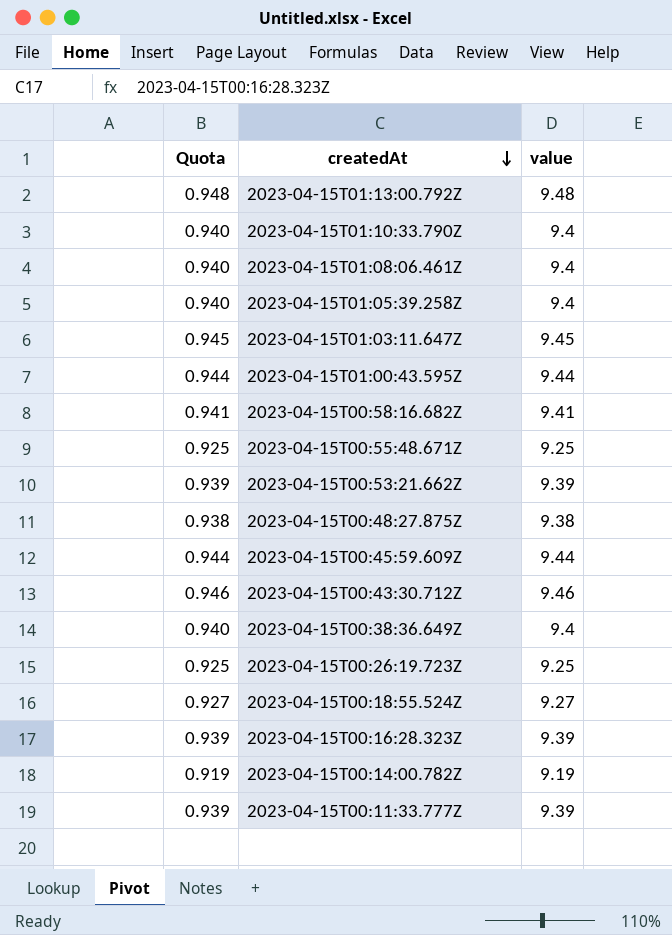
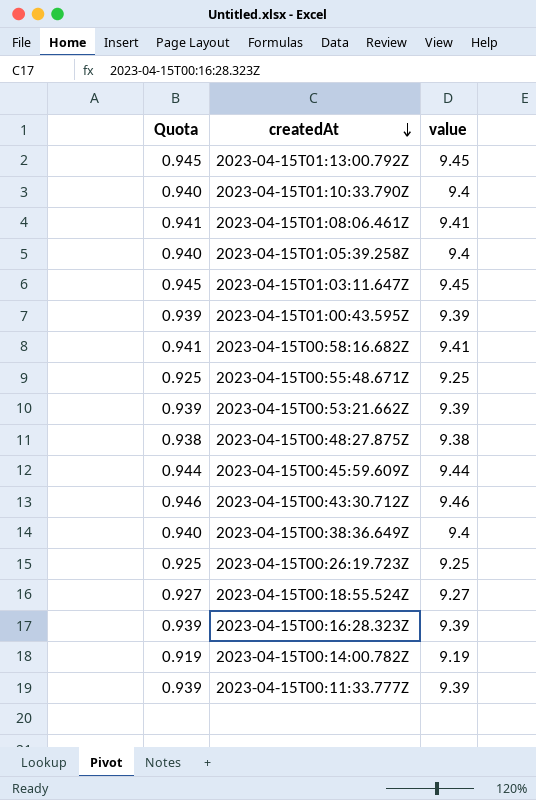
2023-04-15T01:13:00.792Z | Quota: 0.948 -> 0.945
2023-04-15T01:13:00.792Z | value: 9.48 -> 9.45
2023-04-15T01:08:06.461Z | Quota: 0.940 -> 0.941
2023-04-15T01:08:06.461Z | value: 9.4 -> 9.41
2023-04-15T01:00:43.595Z | Quota: 0.944 -> 0.939
2023-04-15T01:00:43.595Z | value: 9.44 -> 9.39

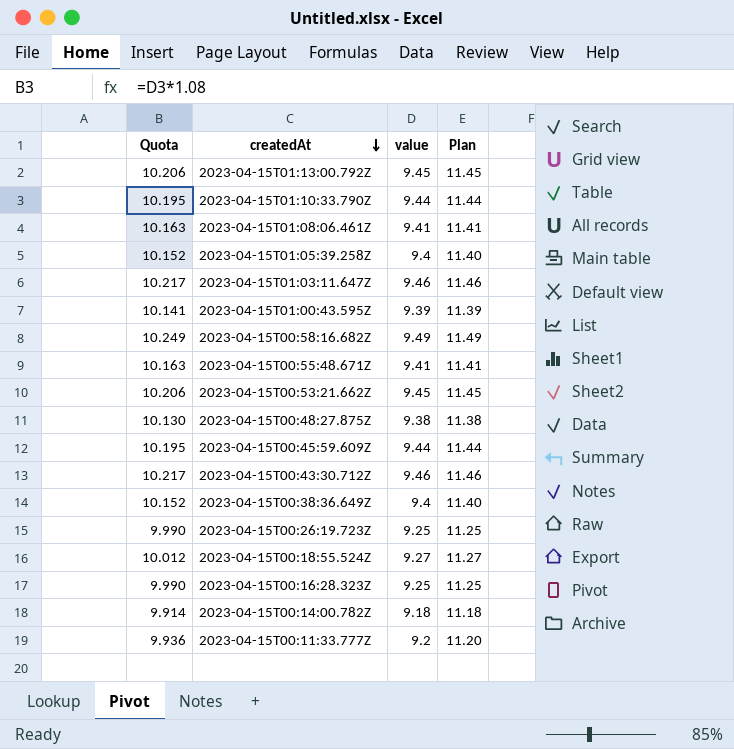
column Quota | formula: [value] * 0.1 -> [value] * 1.08
column Plan | formula: none -> [value] + 2
2023-04-15T01:10:33.790Z | value: 9.4 -> 9.44
2023-04-15T01:03:11.647Z | value: 9.45 -> 9.46
2023-04-15T00:58:16.682Z | value: 9.41 -> 9.49
2023-04-15T00:55:48.671Z | value: 9.25 -> 9.41
2023-04-15T00:53:21.662Z | value: 9.39 -> 9.45
2023-04-15T00:16:28.323Z | value: 9.39 -> 9.25
2023-04-15T00:14:00.782Z | value: 9.19 -> 9.18
2023-04-15T00:11:33.777Z | value: 9.39 -> 9.2

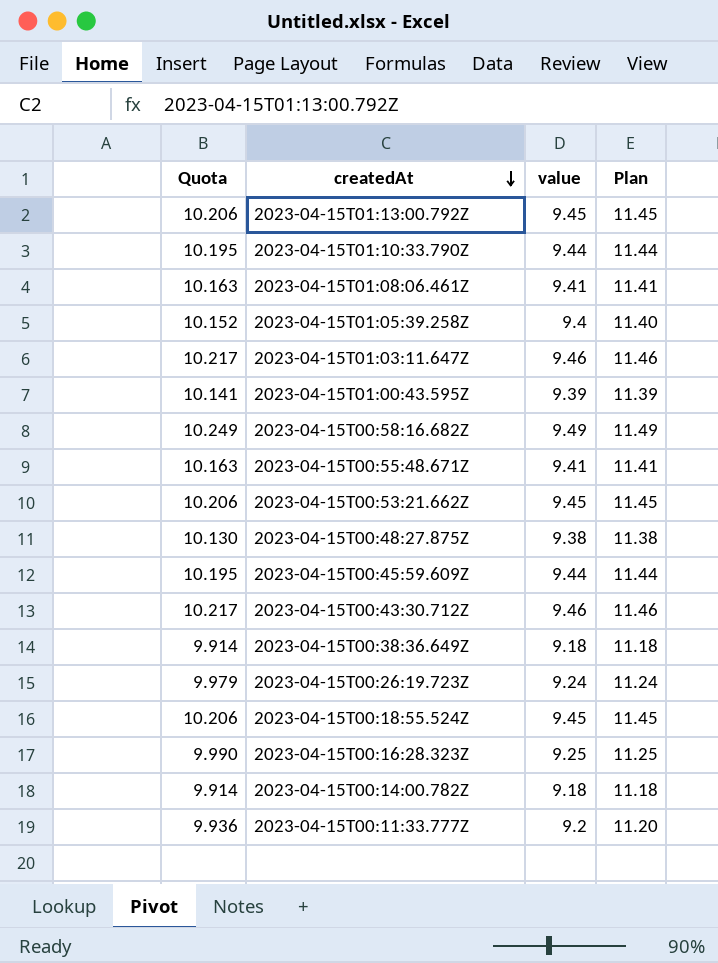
2023-04-15T00:38:36.649Z | Quota: 10.152 -> 9.914
2023-04-15T00:38:36.649Z | value: 9.4 -> 9.18
2023-04-15T00:38:36.649Z | Plan: 11.40 -> 11.18
2023-04-15T00:26:19.723Z | Quota: 9.990 -> 9.979
2023-04-15T00:26:19.723Z | value: 9.25 -> 9.24
2023-04-15T00:26:19.723Z | Plan: 11.25 -> 11.24
2023-04-15T00:18:55.524Z | Quota: 10.012 -> 10.206
2023-04-15T00:18:55.524Z | value: 9.27 -> 9.45
2023-04-15T00:18:55.524Z | Plan: 11.27 -> 11.45

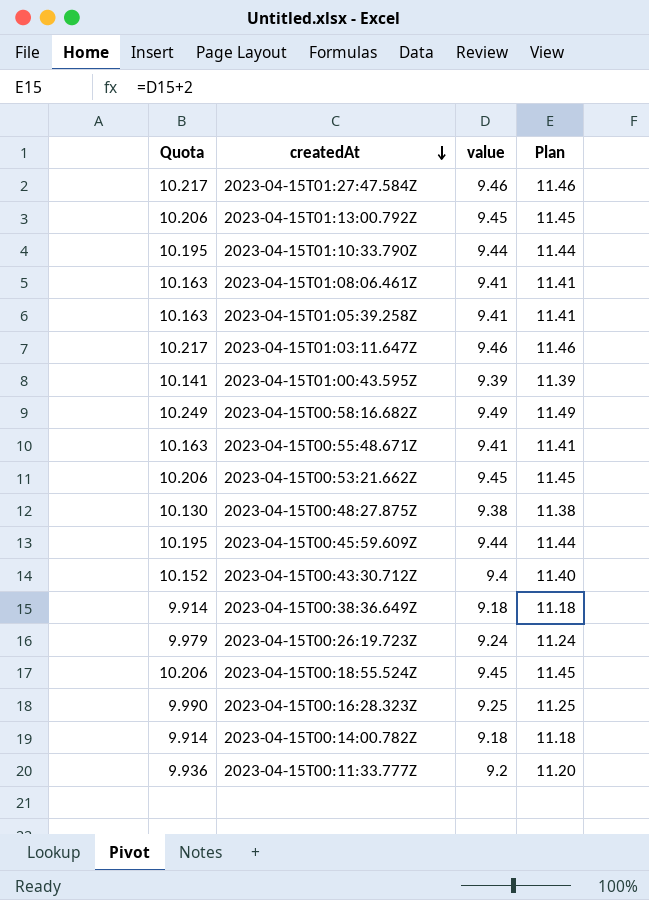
row 2023-04-15T01:27:47.584Z: none -> 10.217 | 9.46 | 11.46
2023-04-15T01:05:39.258Z | Quota: 10.152 -> 10.163
2023-04-15T01:05:39.258Z | value: 9.4 -> 9.41
2023-04-15T01:05:39.258Z | Plan: 11.40 -> 11.41
2023-04-15T00:43:30.712Z | Quota: 10.217 -> 10.152
2023-04-15T00:43:30.712Z | value: 9.46 -> 9.4
2023-04-15T00:43:30.712Z | Plan: 11.46 -> 11.40

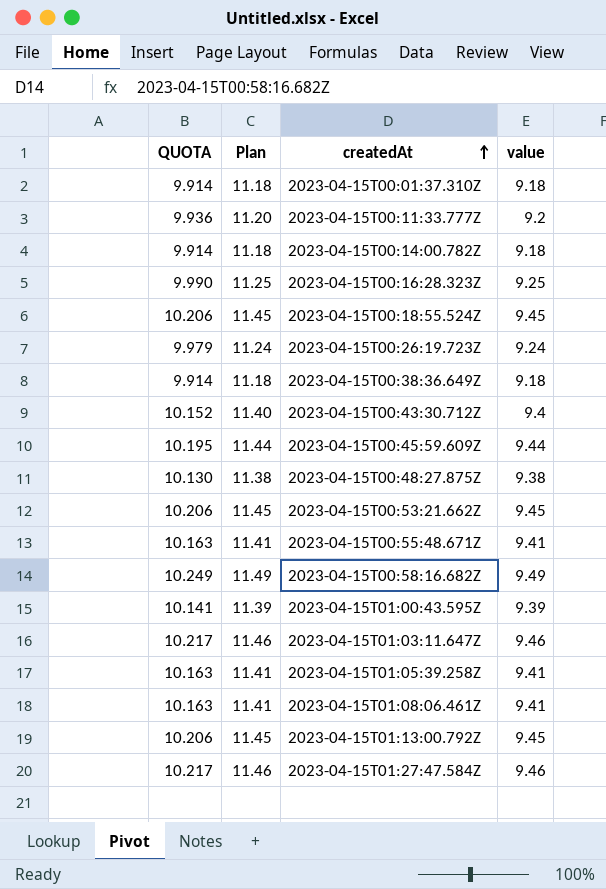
row order: createdAt descending -> createdAt ascending
column name: Quota -> QUOTA
column Plan | position: 4 -> 2
row 2023-04-15T01:10:33.790Z: 10.195 | 9.44 | 11.44 -> none
row 2023-04-15T00:01:37.310Z: none -> 9.914 | 11.18 | 9.18

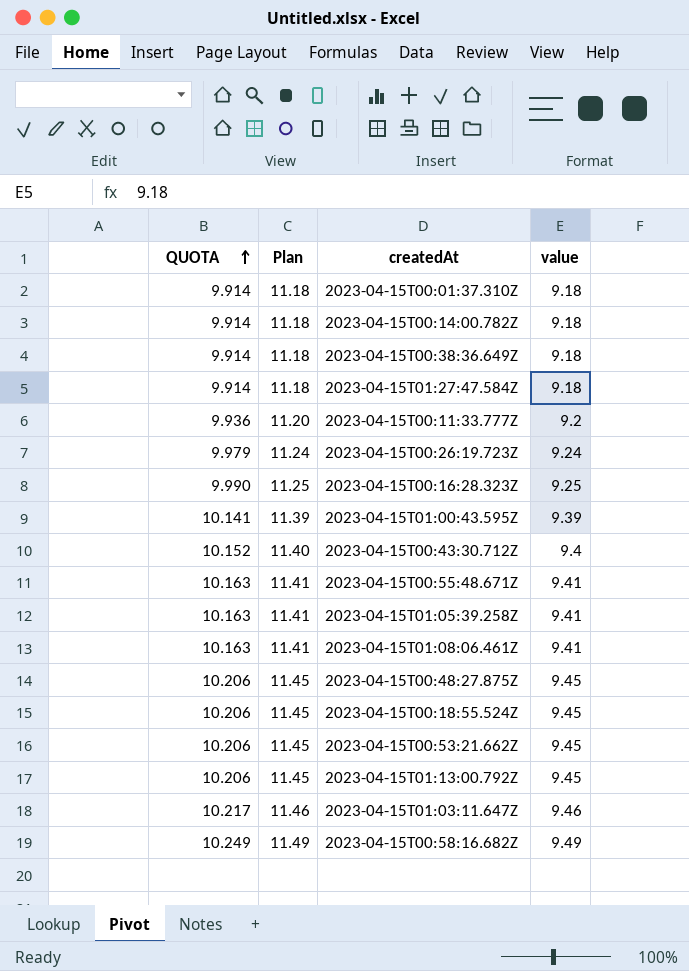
row order: createdAt ascending -> QUOTA ascending
row 2023-04-15T00:45:59.609Z: 10.195 | 11.44 | 9.44 -> none
2023-04-15T01:27:47.584Z | QUOTA: 10.217 -> 9.914
2023-04-15T01:27:47.584Z | Plan: 11.46 -> 11.18
2023-04-15T01:27:47.584Z | value: 9.46 -> 9.18
2023-04-15T00:48:27.875Z | QUOTA: 10.130 -> 10.206
2023-04-15T00:48:27.875Z | Plan: 11.38 -> 11.45
2023-04-15T00:48:27.875Z | value: 9.38 -> 9.45

